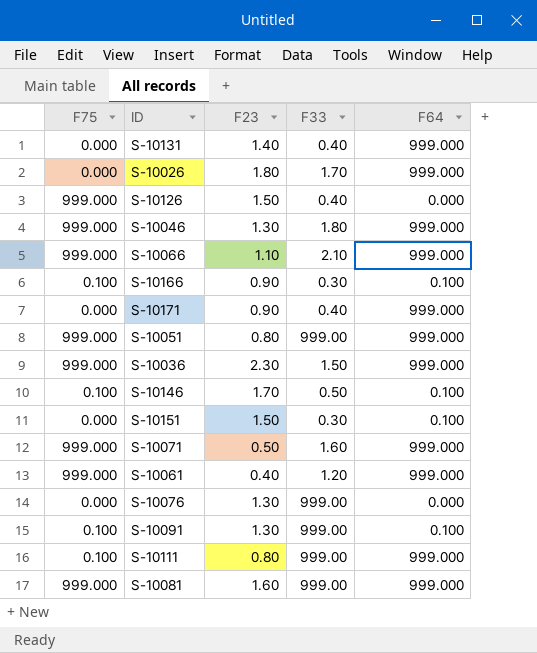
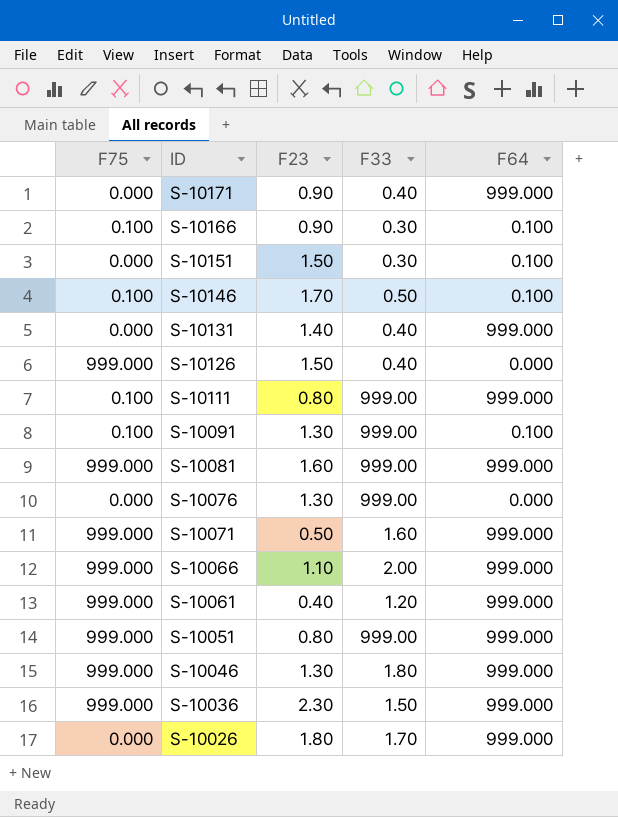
row order: none -> ID descending
S-10066 | F33: 2.10 -> 2.00

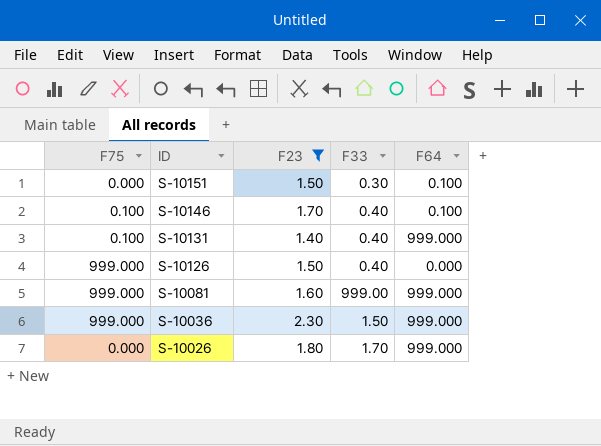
filter: none -> F23 >= 1.40
S-10146 | F33: 0.50 -> 0.40
S-10131 | F75: 0.000 -> 0.100

